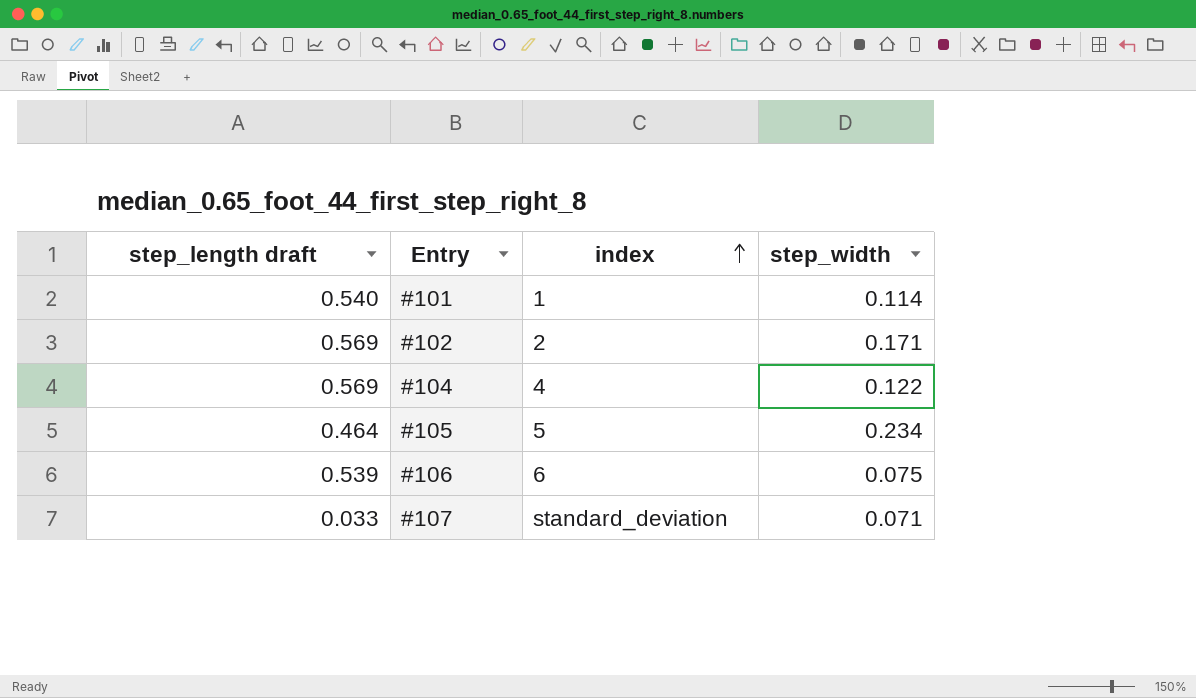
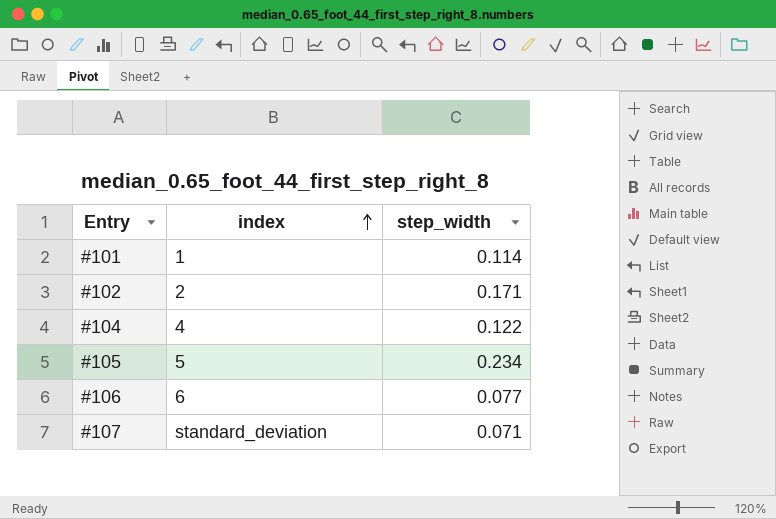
column step_length draft | position: 1 -> none
#106 | step_width: 0.075 -> 0.077

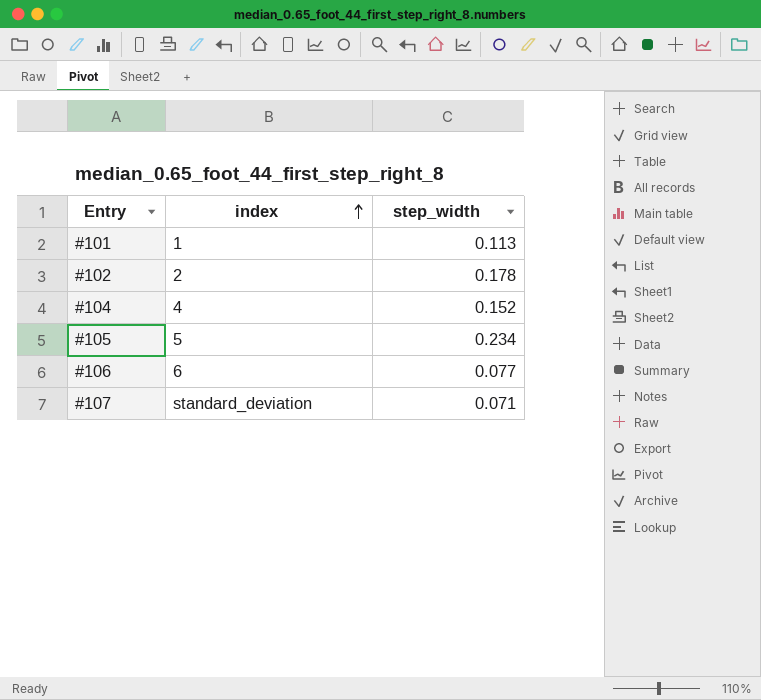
#101 | step_width: 0.114 -> 0.113
#102 | step_width: 0.171 -> 0.178
#104 | step_width: 0.122 -> 0.152

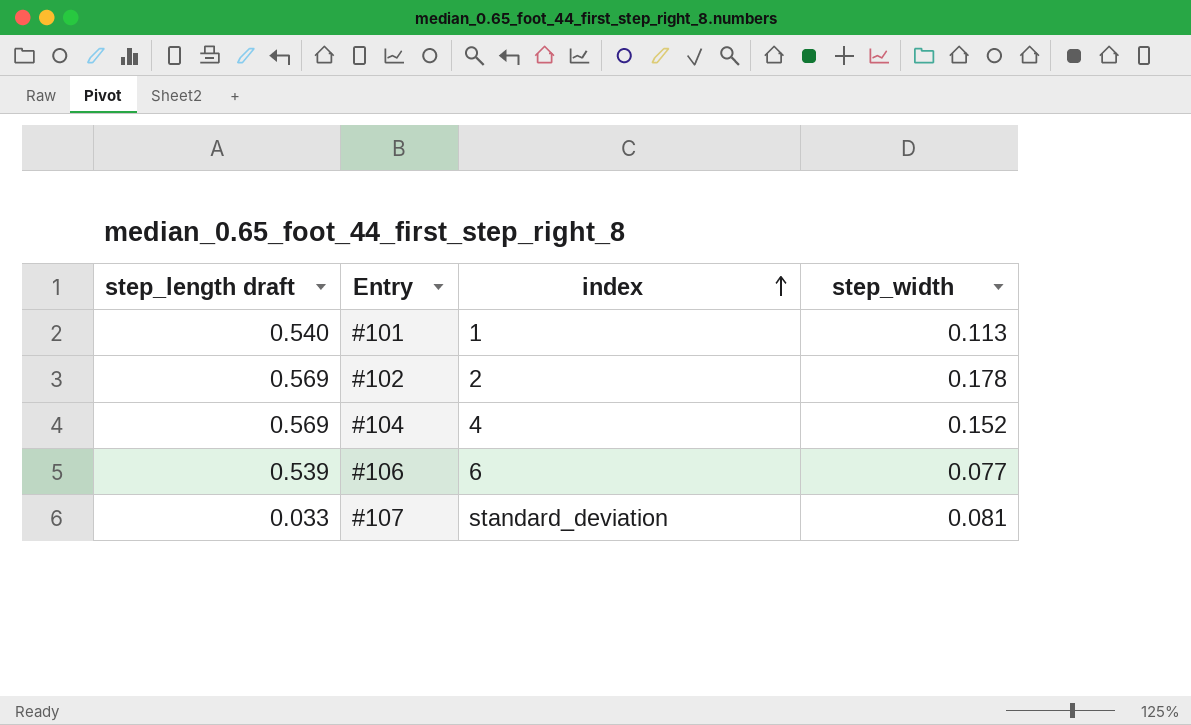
column step_length draft | position: none -> 1
row #105: 5 | 0.234 -> none
#107 | step_width: 0.071 -> 0.081

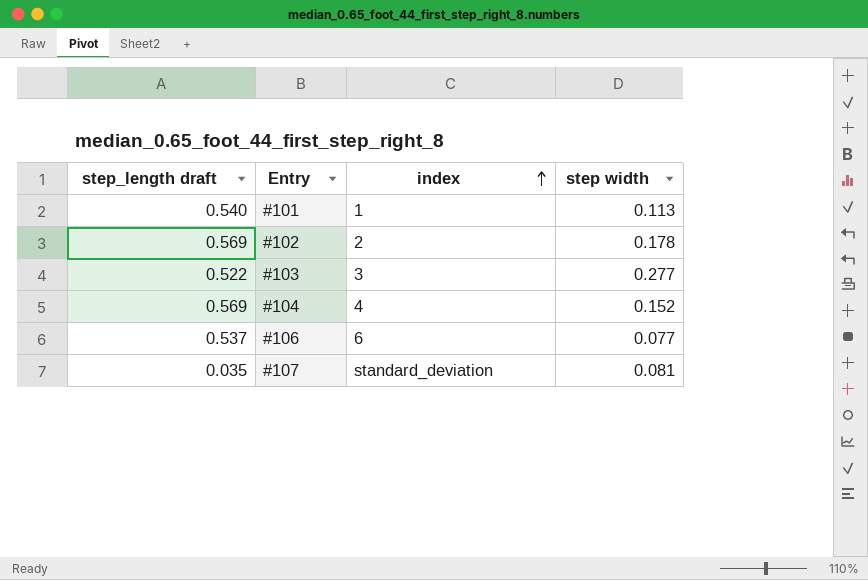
column name: step_width -> step width
row #103: none -> 0.522 | 3 | 0.277
#106 | step_length draft: 0.539 -> 0.537
#107 | step_length draft: 0.033 -> 0.035

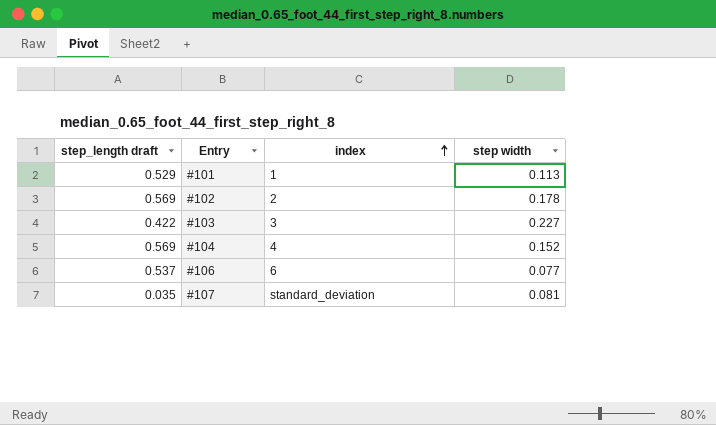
#101 | step_length draft: 0.540 -> 0.529
#103 | step_length draft: 0.522 -> 0.422
#103 | step width: 0.277 -> 0.227

